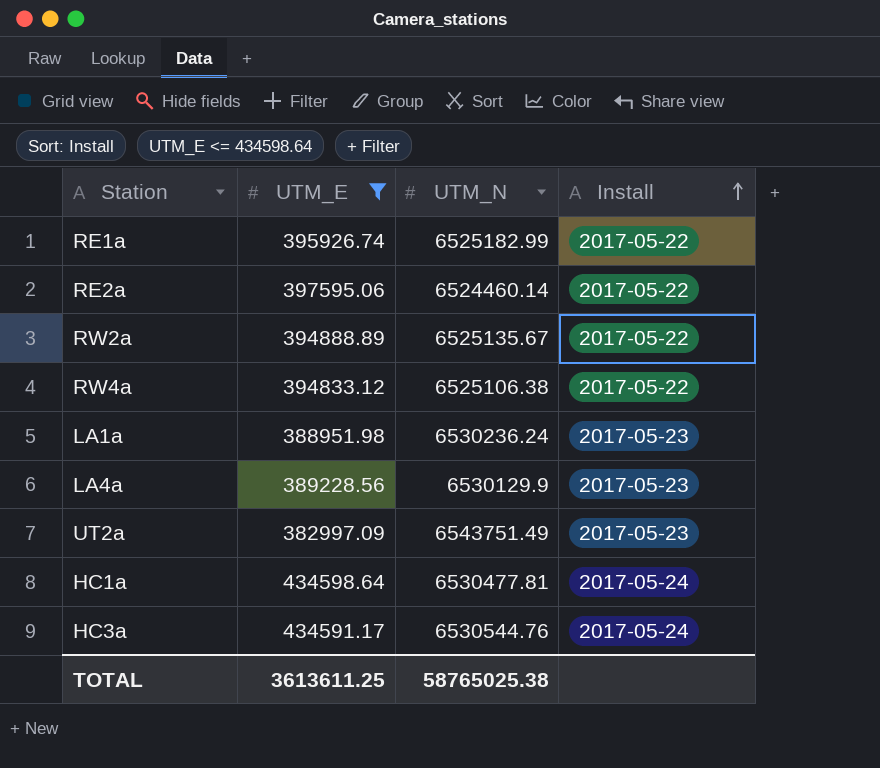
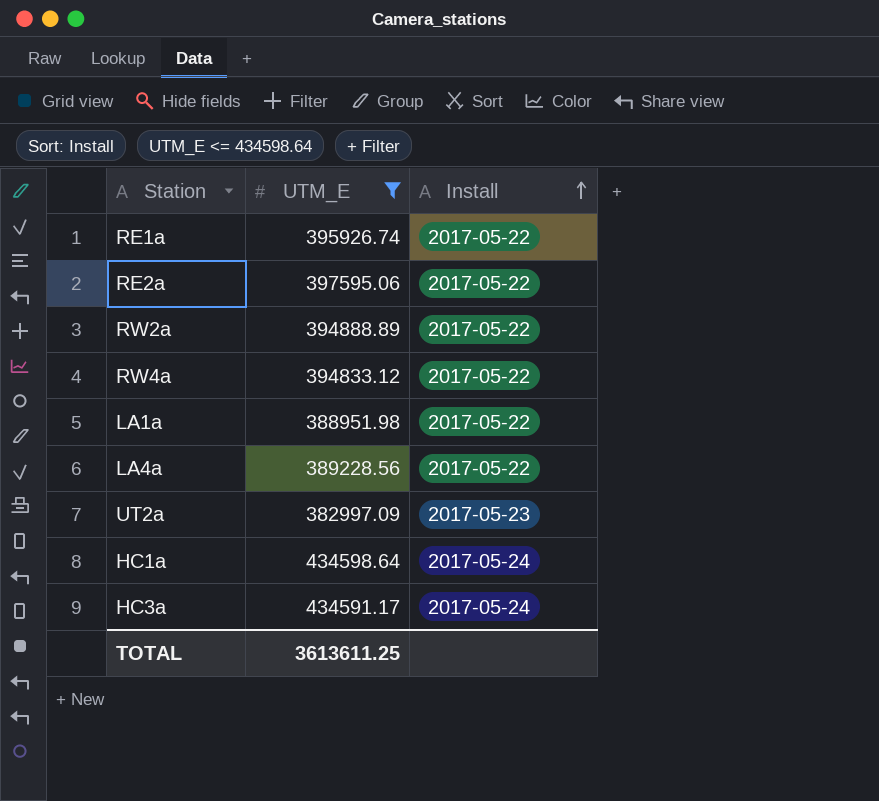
column UTM_N | position: 3 -> none
LA1a | Install: 2017-05-23 -> 2017-05-22
LA4a | Install: 2017-05-23 -> 2017-05-22

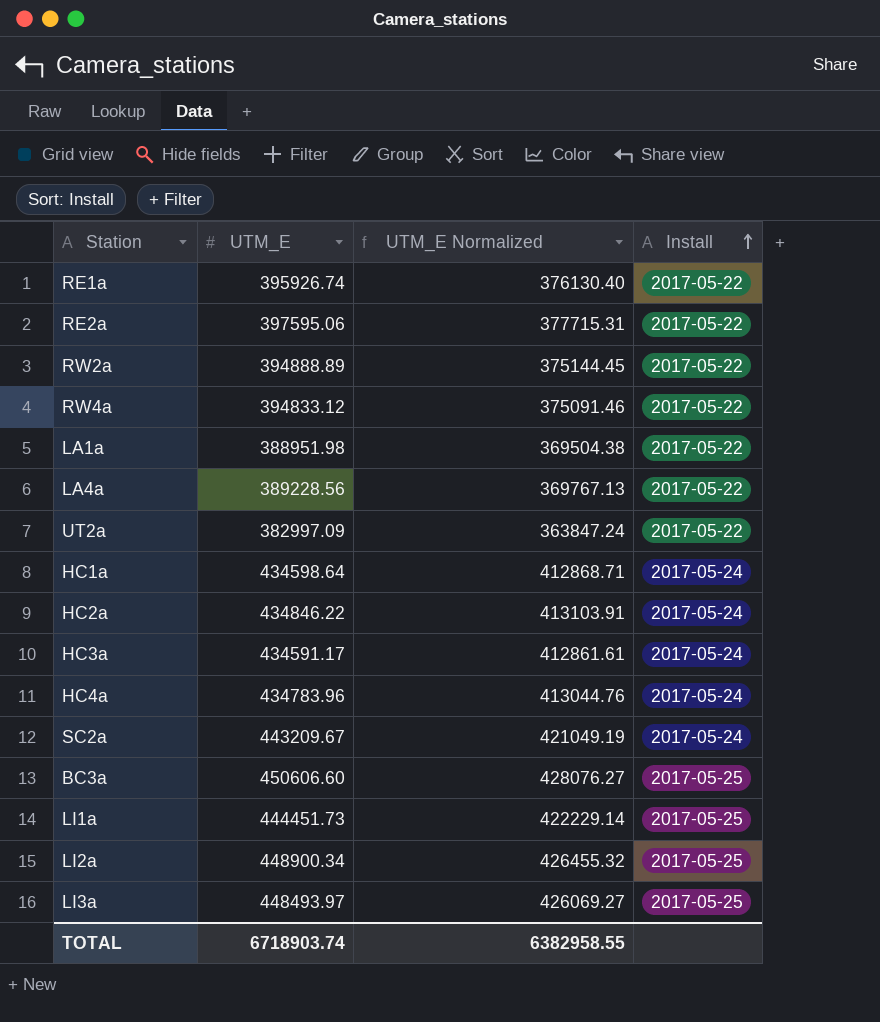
filter: UTM_E <= 434598.64 -> none
column UTM_E Normalized | formula: none -> [UTM_E] * 0.95
UT2a | Install: 2017-05-23 -> 2017-05-22
TOTAL | UTM_E: 3613611.25 -> 6718903.74

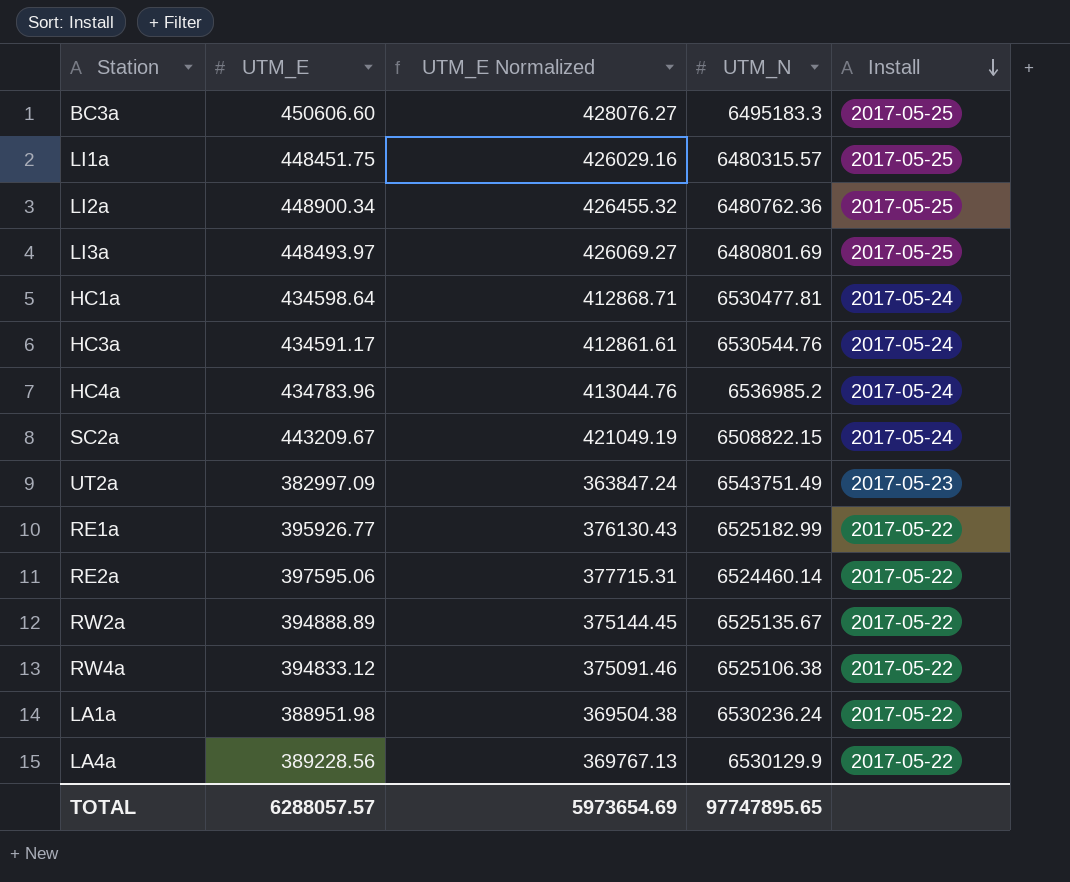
row order: Install ascending -> Install descending
column UTM_N | position: none -> 4
row HC2a: 434846.22 | 413103.91 | 2017-05-24 -> none
LI1a | UTM_E: 444451.73 -> 448451.75
LI1a | UTM_E Normalized: 422229.14 -> 426029.16
UT2a | Install: 2017-05-22 -> 2017-05-23
RE1a | UTM_E: 395926.74 -> 395926.77
RE1a | UTM_E Normalized: 376130.40 -> 376130.43
TOTAL | UTM_E: 6718903.74 -> 6288057.57
TOTAL | UTM_E Normalized: 6382958.55 -> 5973654.69

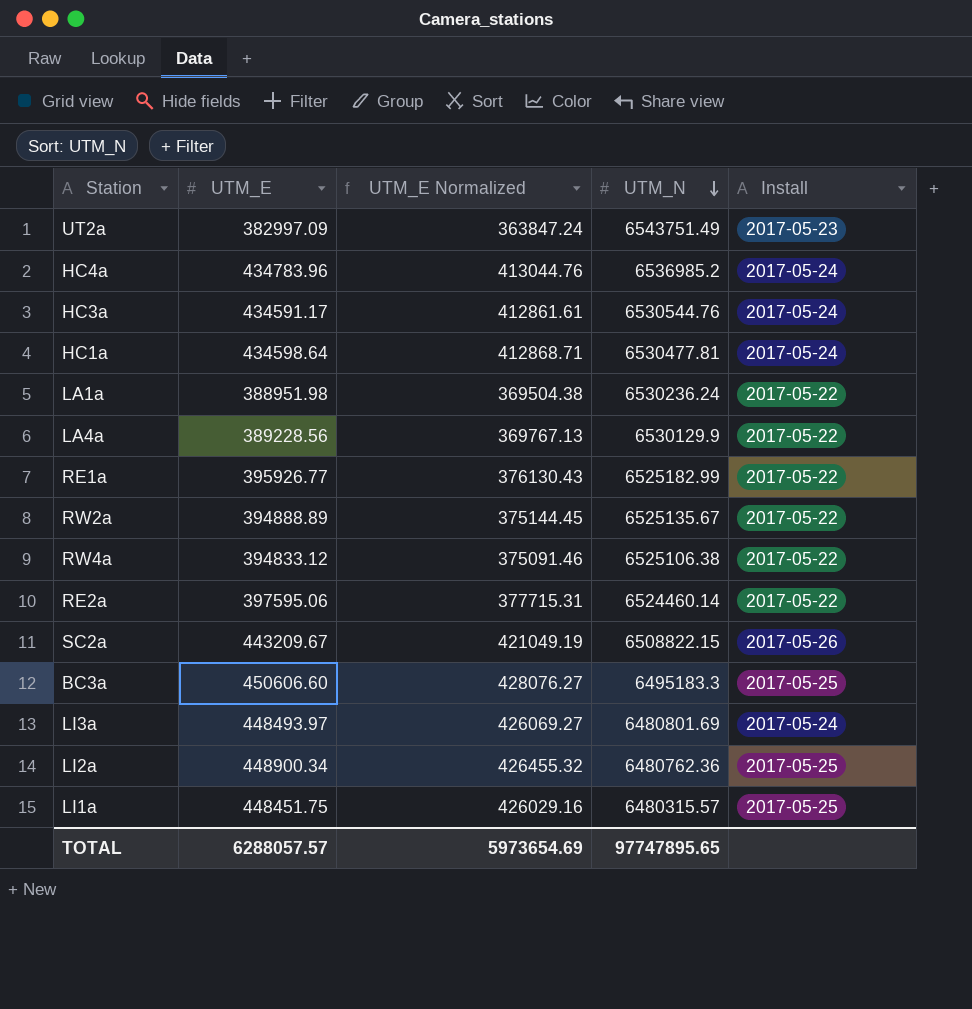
row order: Install descending -> UTM_N descending
SC2a | Install: 2017-05-24 -> 2017-05-26
LI3a | Install: 2017-05-25 -> 2017-05-24

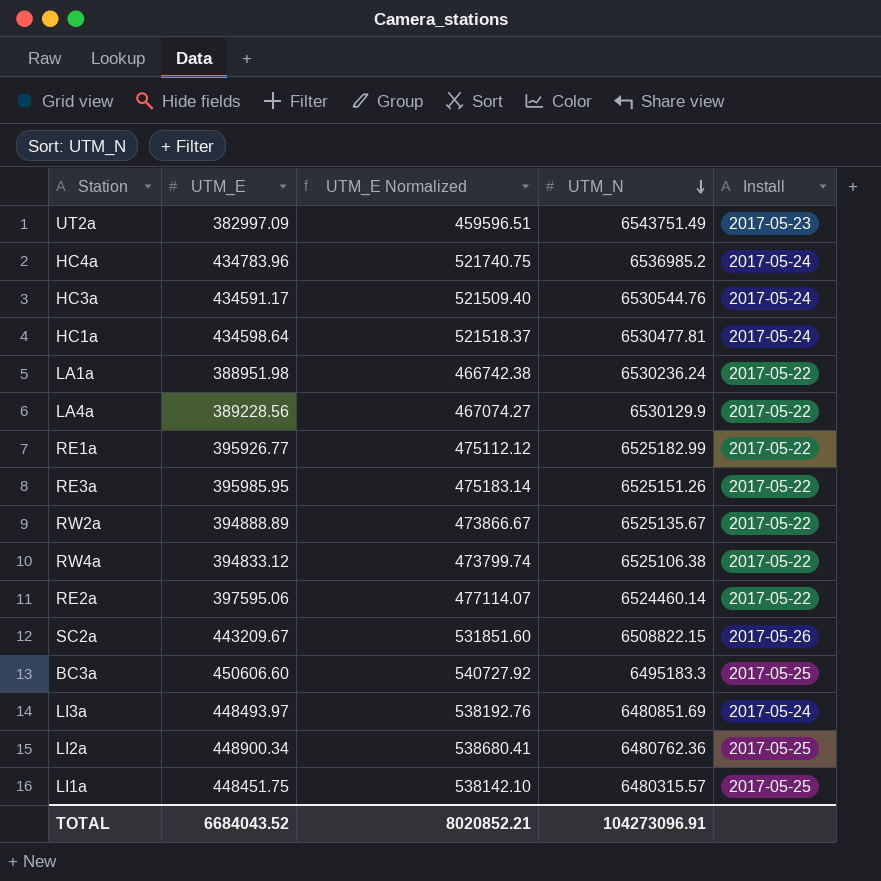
column UTM_E Normalized | formula: [UTM_E] * 0.95 -> [UTM_E] * 1.2
row RE3a: none -> 395985.95 | 475183.14 | 6525151.26 | 2017-05-22
LI3a | UTM_N: 6480801.69 -> 6480851.69
TOTAL | UTM_E: 6288057.57 -> 6684043.52
TOTAL | UTM_E Normalized: 5973654.69 -> 8020852.21
TOTAL | UTM_N: 97747895.65 -> 104273096.91

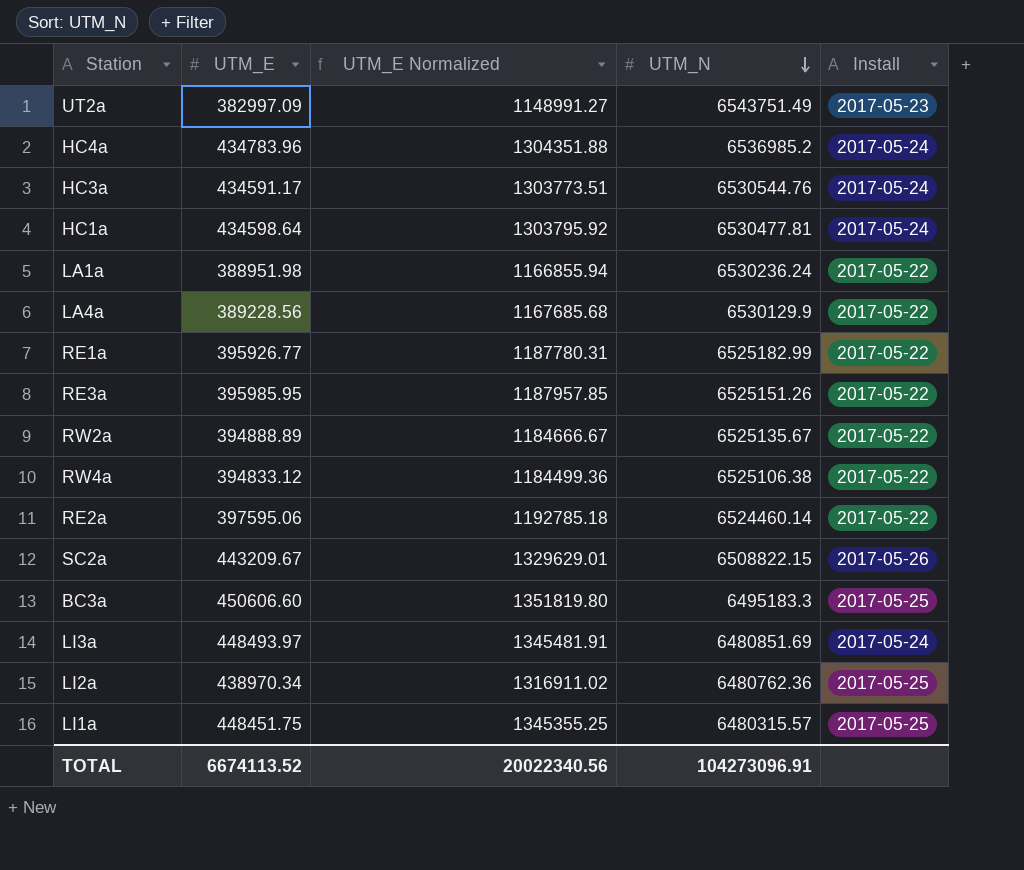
column UTM_E Normalized | formula: [UTM_E] * 1.2 -> [UTM_E] * 3
LI2a | UTM_E: 448900.34 -> 438970.34
TOTAL | UTM_E: 6684043.52 -> 6674113.52
TOTAL | UTM_E Normalized: 8020852.21 -> 20022340.56

